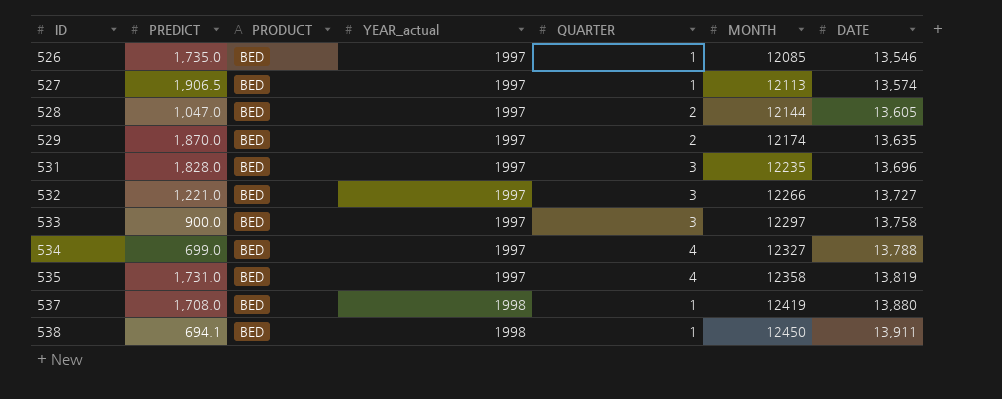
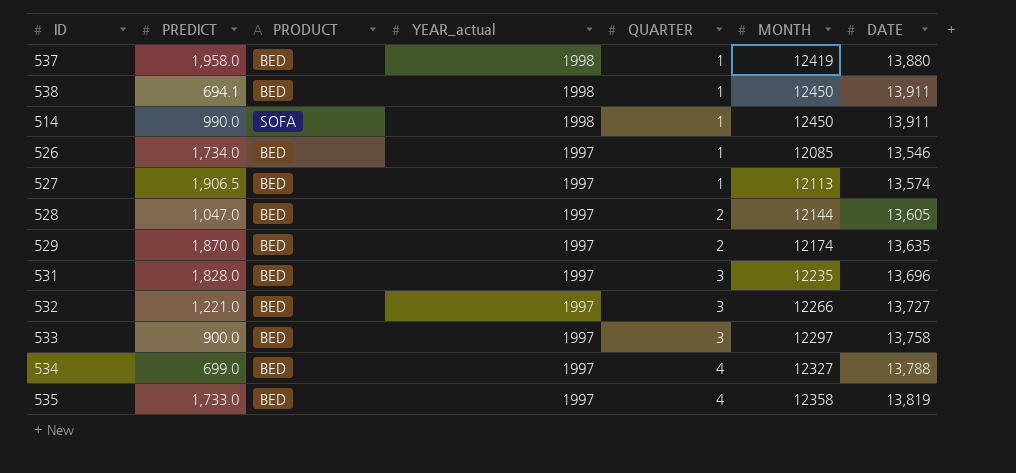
row order: ID ascending -> YEAR_actual descending
537 | PREDICT: 1,708.0 -> 1,958.0
row 514: none -> 990.0 | SOFA | 1998 | 1 | 12450 | 13,911
526 | PREDICT: 1,735.0 -> 1,734.0
535 | PREDICT: 1,731.0 -> 1,733.0

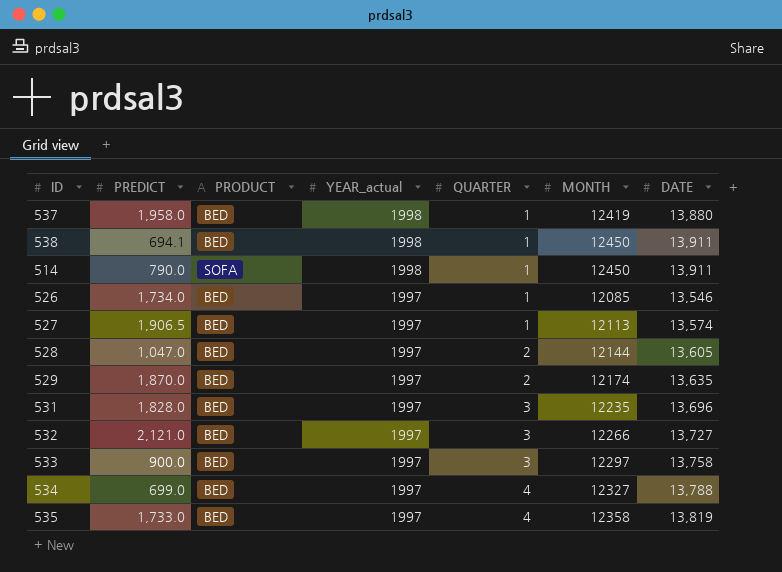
514 | PREDICT: 990.0 -> 790.0
532 | PREDICT: 1,221.0 -> 2,121.0

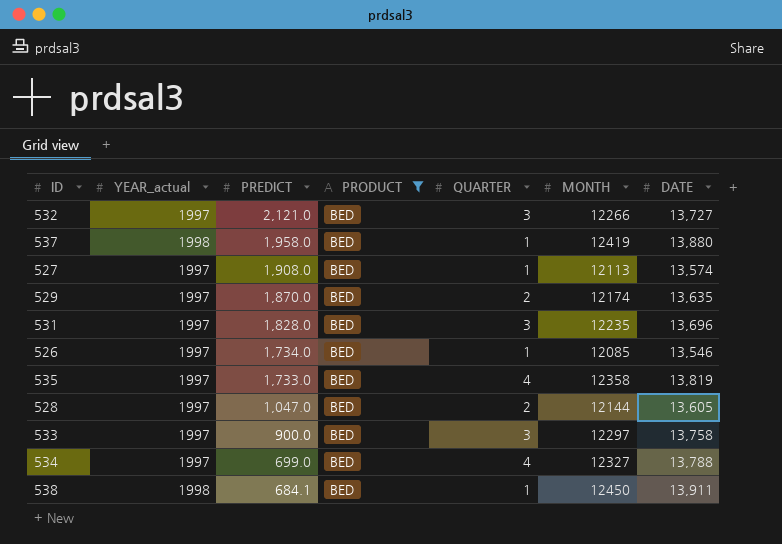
filter: none -> PRODUCT = BED
row order: YEAR_actual descending -> PREDICT descending
column YEAR_actual | position: 4 -> 2
527 | PREDICT: 1,906.5 -> 1,908.0
538 | PREDICT: 694.1 -> 684.1

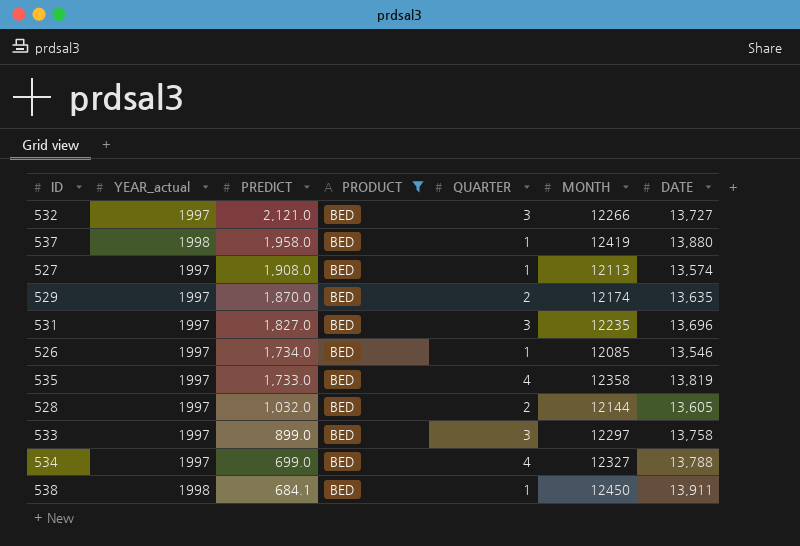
531 | PREDICT: 1,828.0 -> 1,827.0
528 | PREDICT: 1,047.0 -> 1,032.0
533 | PREDICT: 900.0 -> 899.0

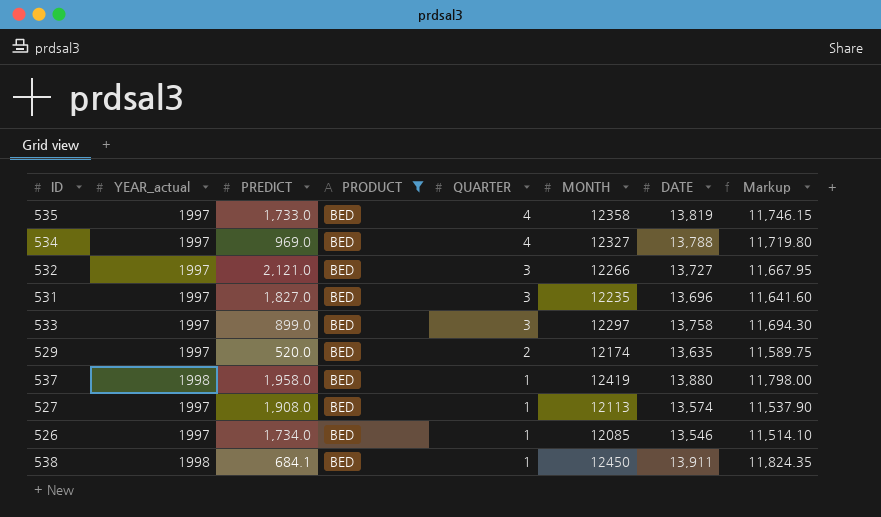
row order: PREDICT descending -> QUARTER descending
column Markup | formula: none -> [DATE] * 0.85
row 528: 1997 | 1,032.0 | BED | 2 | 12144 | 13,605 -> none
534 | PREDICT: 699.0 -> 969.0
529 | PREDICT: 1,870.0 -> 520.0

